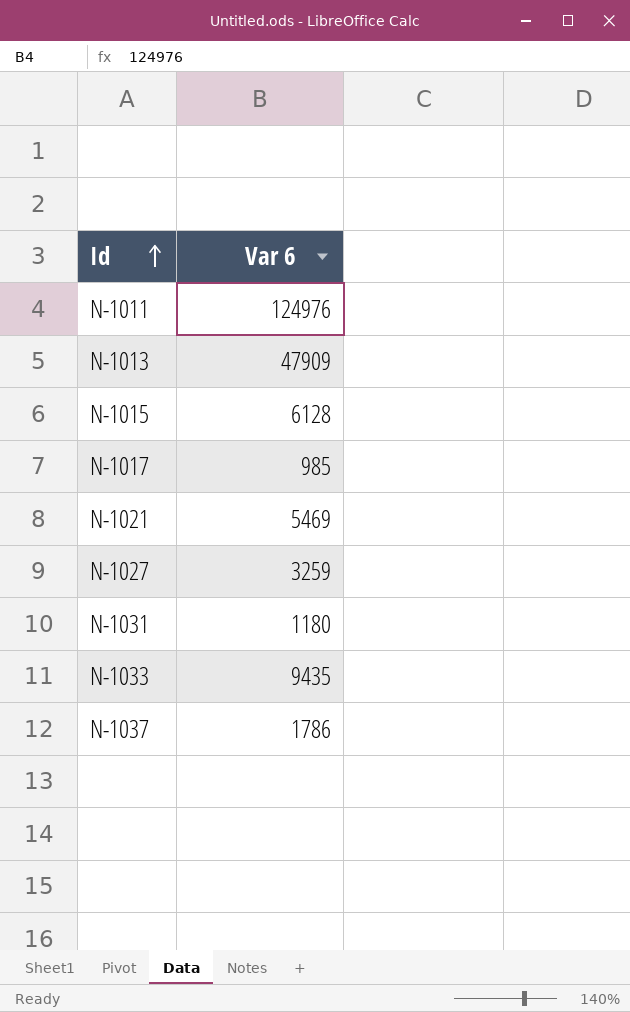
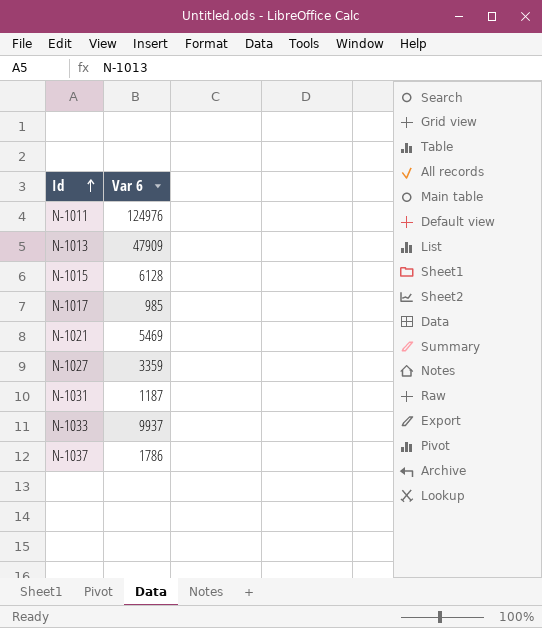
N-1027 | Var 6: 3259 -> 3359
N-1031 | Var 6: 1180 -> 1187
N-1033 | Var 6: 9435 -> 9937

